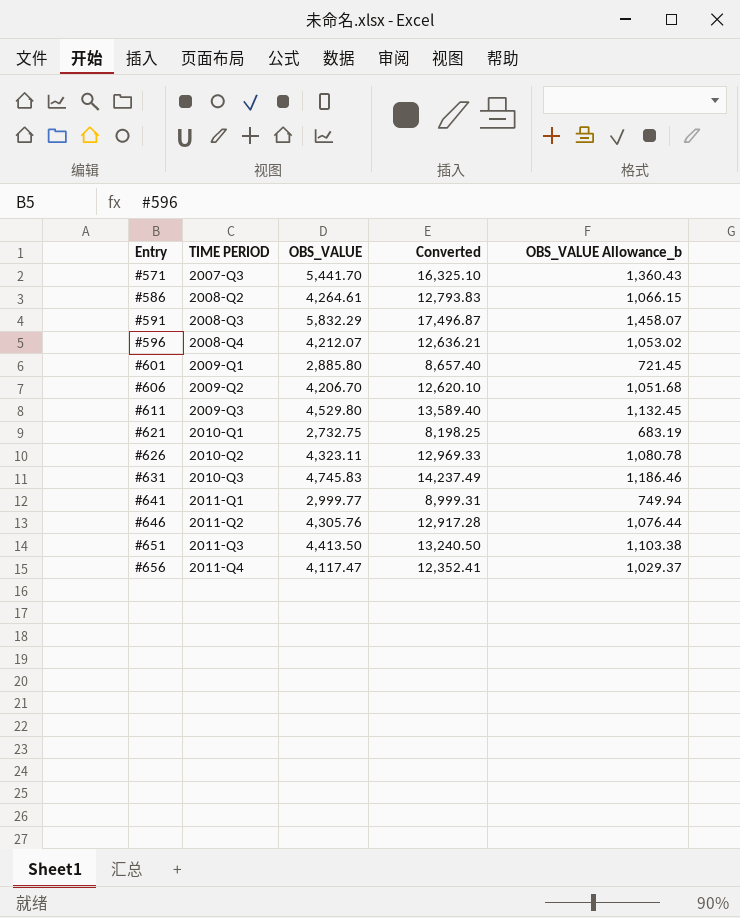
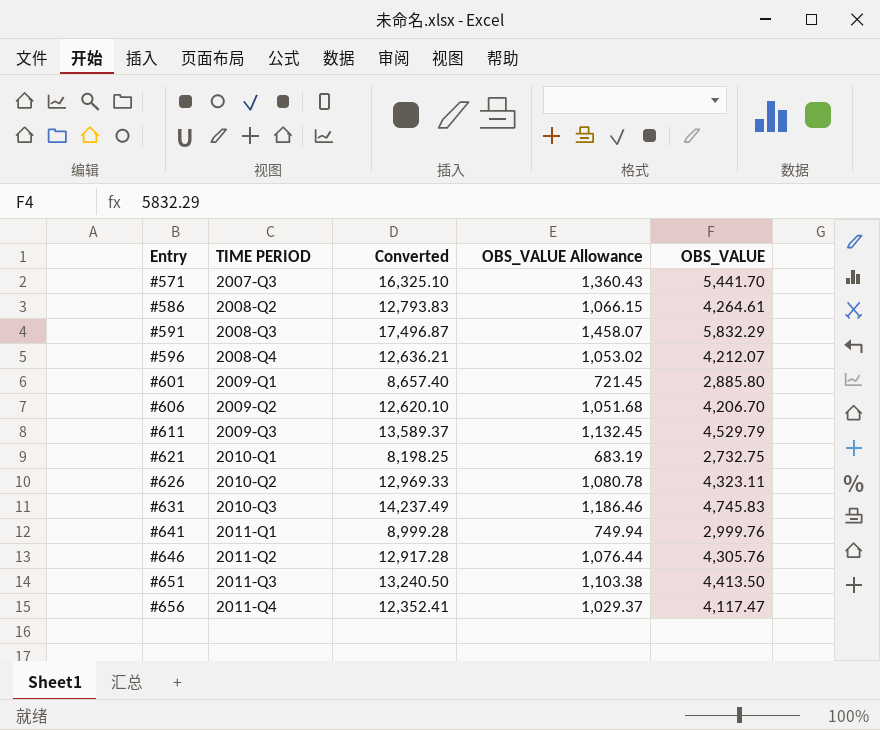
column name: OBS_VALUE Allowance_b -> OBS_VALUE Allowance
column OBS_VALUE | position: 3 -> 5
#611 | Converted: 13,589.40 -> 13,589.37
#611 | OBS_VALUE: 4,529.80 -> 4,529.79
#641 | Converted: 8,999.31 -> 8,999.28
#641 | OBS_VALUE: 2,999.77 -> 2,999.76

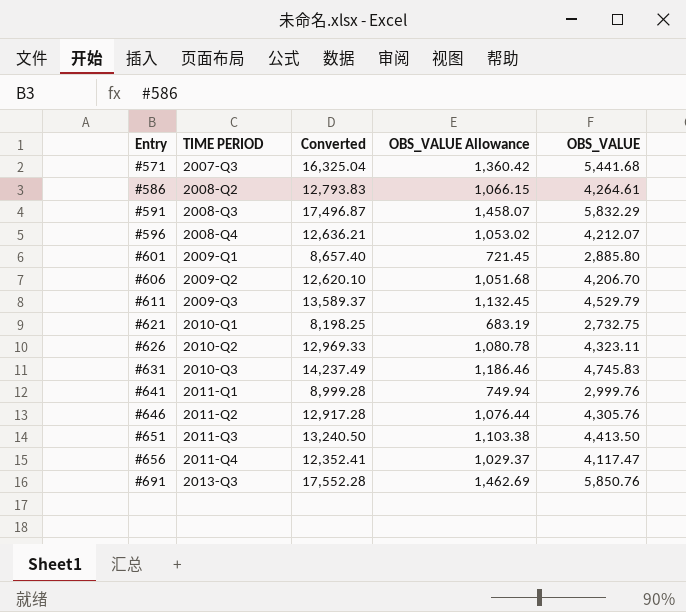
#571 | Converted: 16,325.10 -> 16,325.04
#571 | OBS_VALUE Allowance: 1,360.43 -> 1,360.42
#571 | OBS_VALUE: 5,441.70 -> 5,441.68
row #691: none -> 2013-Q3 | 17,552.28 | 1,462.69 | 5,850.76

